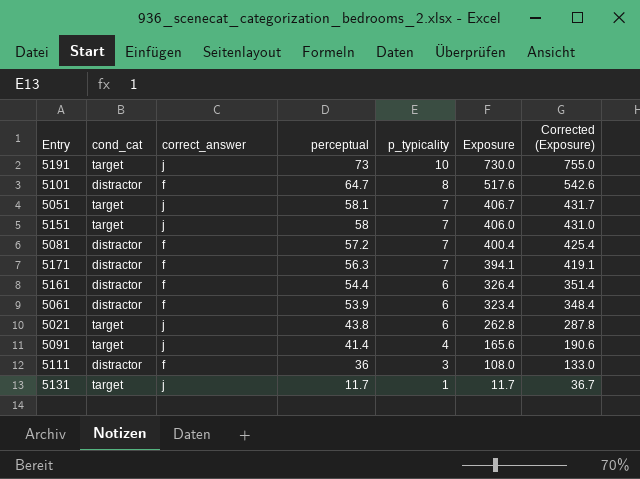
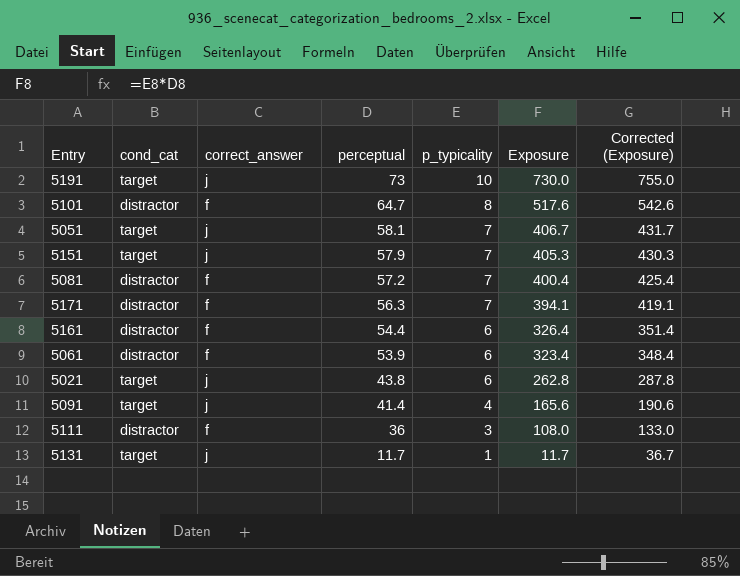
5151 | perceptual: 58 -> 57.9
5151 | Exposure: 406.0 -> 405.3
5151 | Corrected (Exposure): 431.0 -> 430.3

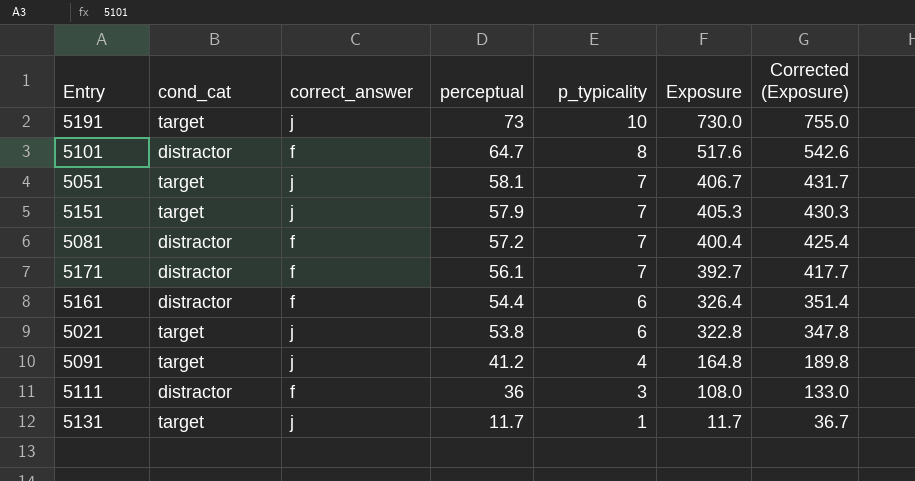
row 5061: distractor | f | 53.9 | 6 | 323.4 | 348.4 -> none
5171 | perceptual: 56.3 -> 56.1
5171 | Exposure: 394.1 -> 392.7
5171 | Corrected (Exposure): 419.1 -> 417.7
5021 | perceptual: 43.8 -> 53.8
5021 | Exposure: 262.8 -> 322.8
5021 | Corrected (Exposure): 287.8 -> 347.8
5091 | perceptual: 41.4 -> 41.2
5091 | Exposure: 165.6 -> 164.8
5091 | Corrected (Exposure): 190.6 -> 189.8

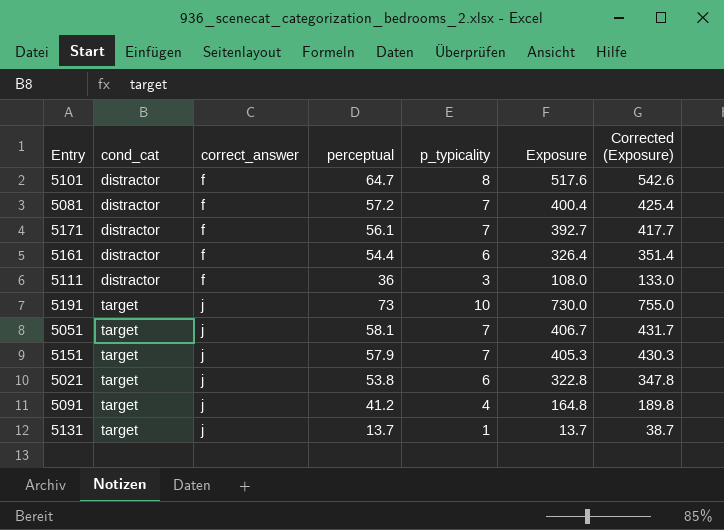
row order: perceptual descending -> cond_cat ascending
5131 | perceptual: 11.7 -> 13.7
5131 | Exposure: 11.7 -> 13.7
5131 | Corrected (Exposure): 36.7 -> 38.7

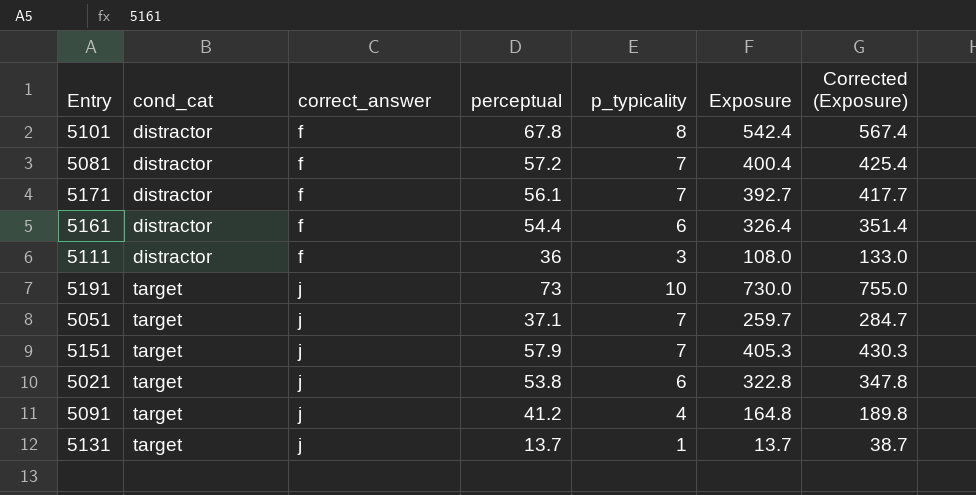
5101 | perceptual: 64.7 -> 67.8
5101 | Exposure: 517.6 -> 542.4
5101 | Corrected (Exposure): 542.6 -> 567.4
5051 | perceptual: 58.1 -> 37.1
5051 | Exposure: 406.7 -> 259.7
5051 | Corrected (Exposure): 431.7 -> 284.7

